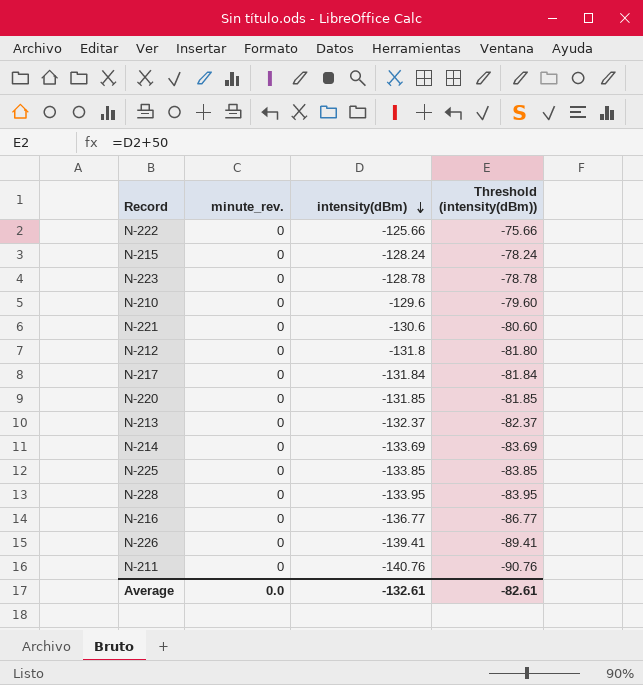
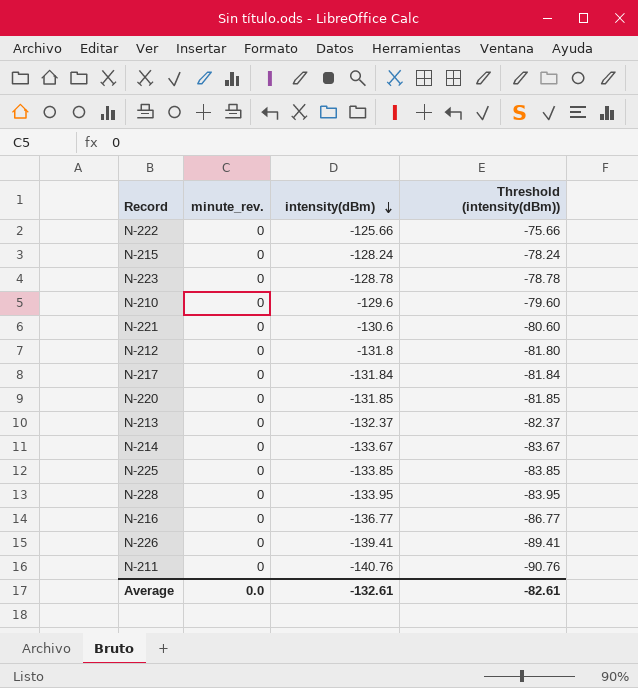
N-214 | intensity(dBm): -133.69 -> -133.67
N-214 | Threshold (intensity(dBm)): -83.69 -> -83.67

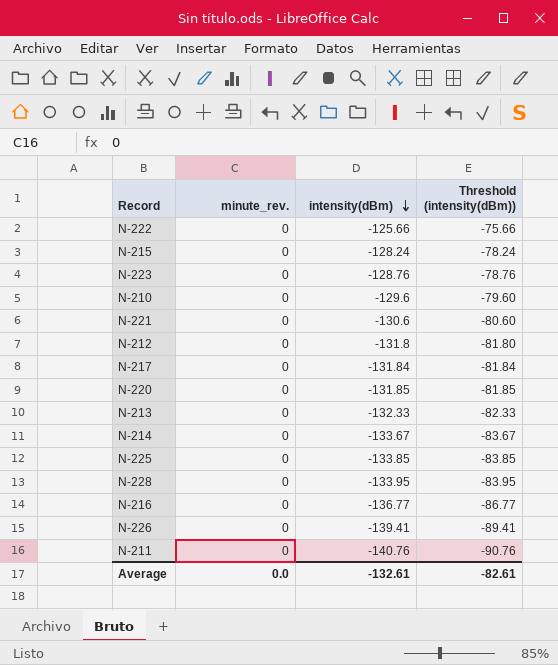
N-223 | intensity(dBm): -128.78 -> -128.76
N-223 | Threshold (intensity(dBm)): -78.78 -> -78.76
N-213 | intensity(dBm): -132.37 -> -132.33
N-213 | Threshold (intensity(dBm)): -82.37 -> -82.33

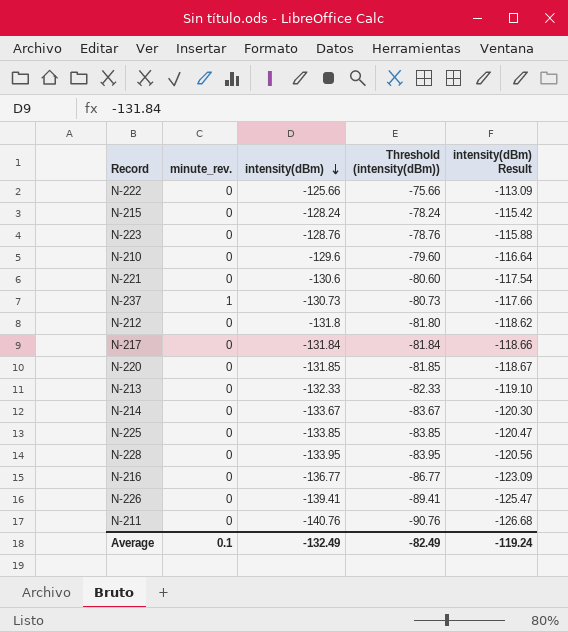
column intensity(dBm) Result | formula: none -> [intensity(dBm)] * 0.9
row N-237: none -> 1 | -130.73 | -80.73 | -117.66
Average | minute_rev.: 0.0 -> 0.1
Average | intensity(dBm): -132.61 -> -132.49
Average | Threshold (intensity(dBm)): -82.61 -> -82.49

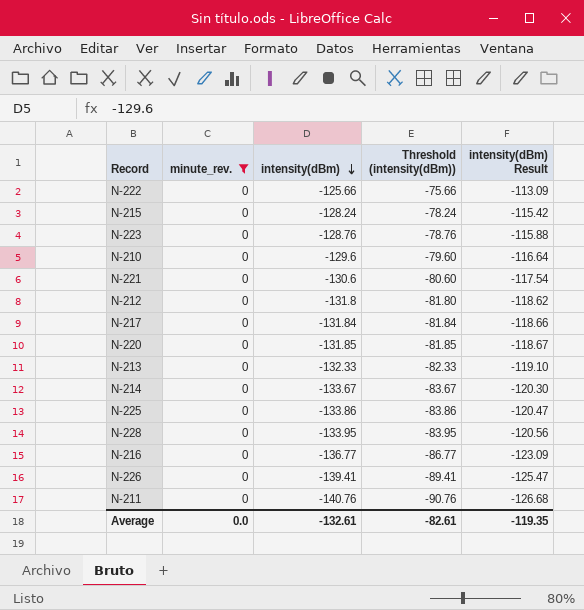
filter: none -> minute_rev. = 0
N-225 | intensity(dBm): -133.85 -> -133.86
N-225 | Threshold (intensity(dBm)): -83.85 -> -83.86
Average | minute_rev.: 0.1 -> 0.0
Average | intensity(dBm): -132.49 -> -132.61
Average | Threshold (intensity(dBm)): -82.49 -> -82.61
Average | intensity(dBm) Result: -119.24 -> -119.35

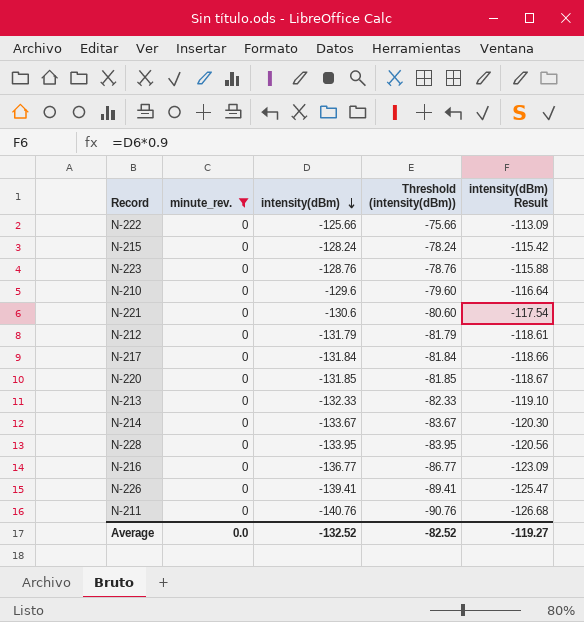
row N-225: 0 | -133.86 | -83.86 | -120.47 -> none
N-212 | intensity(dBm): -131.8 -> -131.79
N-212 | Threshold (intensity(dBm)): -81.80 -> -81.79
N-212 | intensity(dBm) Result: -118.62 -> -118.61
Average | intensity(dBm): -132.61 -> -132.52
Average | Threshold (intensity(dBm)): -82.61 -> -82.52
Average | intensity(dBm) Result: -119.35 -> -119.27

